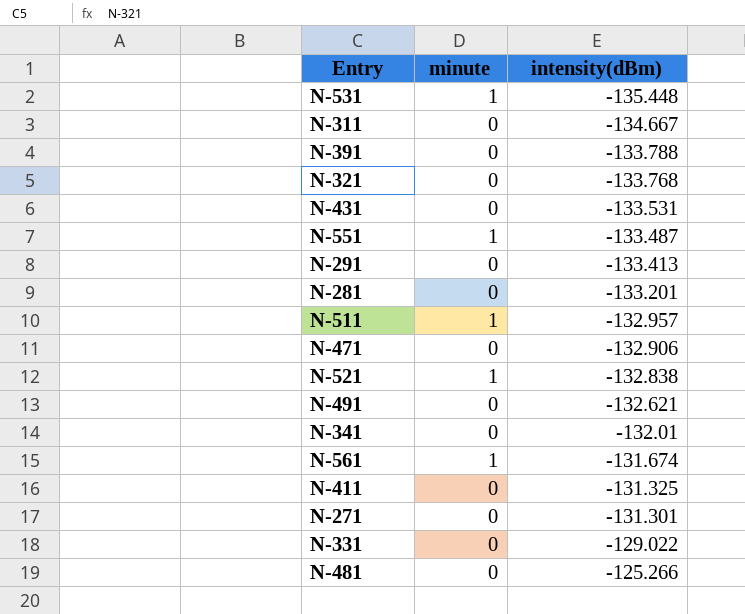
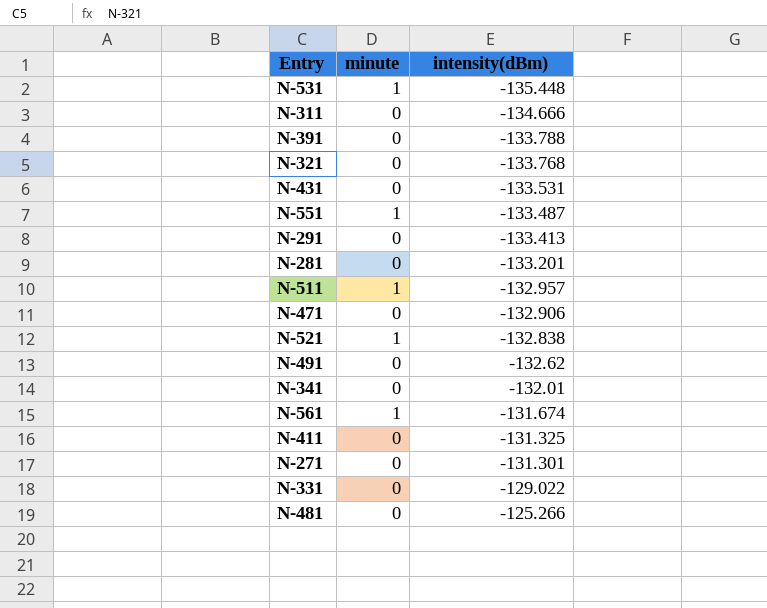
N-311 | intensity(dBm): -134.667 -> -134.666
N-491 | intensity(dBm): -132.621 -> -132.62

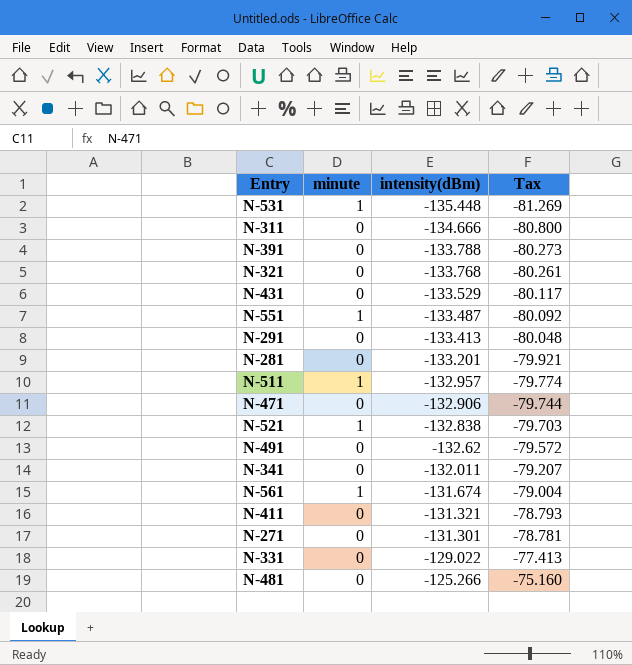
column Tax | formula: none -> [intensity(dBm)] * 0.6
N-431 | intensity(dBm): -133.531 -> -133.529
N-341 | intensity(dBm): -132.01 -> -132.011
N-411 | intensity(dBm): -131.325 -> -131.321

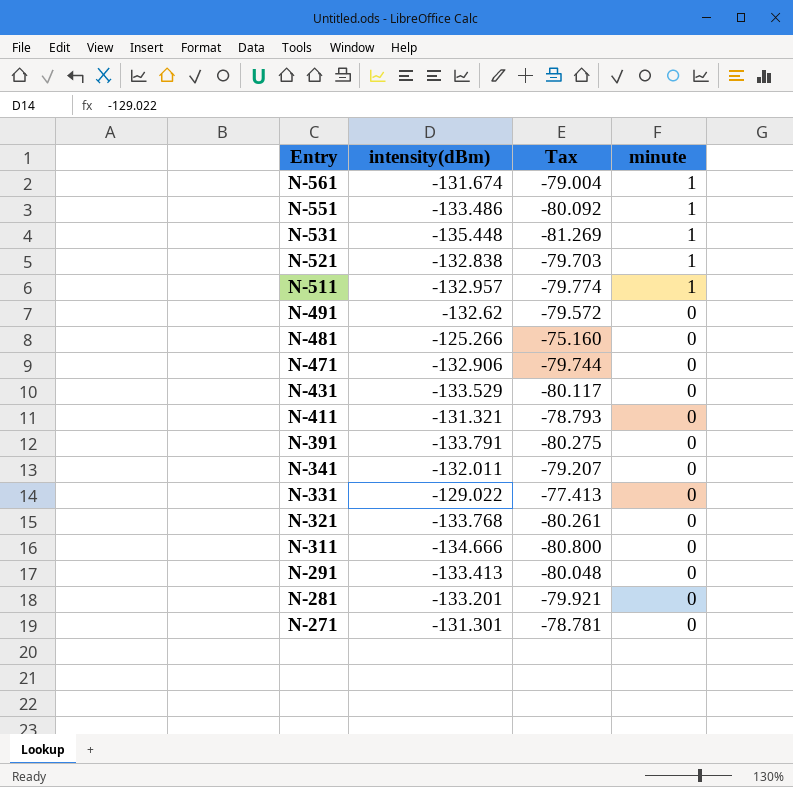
row order: intensity(dBm) ascending -> Entry descending
column minute | position: 2 -> 4
N-551 | intensity(dBm): -133.487 -> -133.486
N-391 | intensity(dBm): -133.788 -> -133.791
N-391 | Tax: -80.273 -> -80.275

